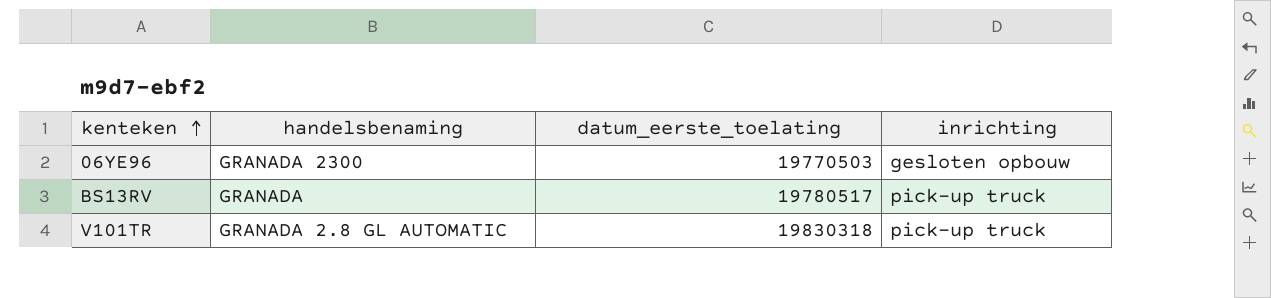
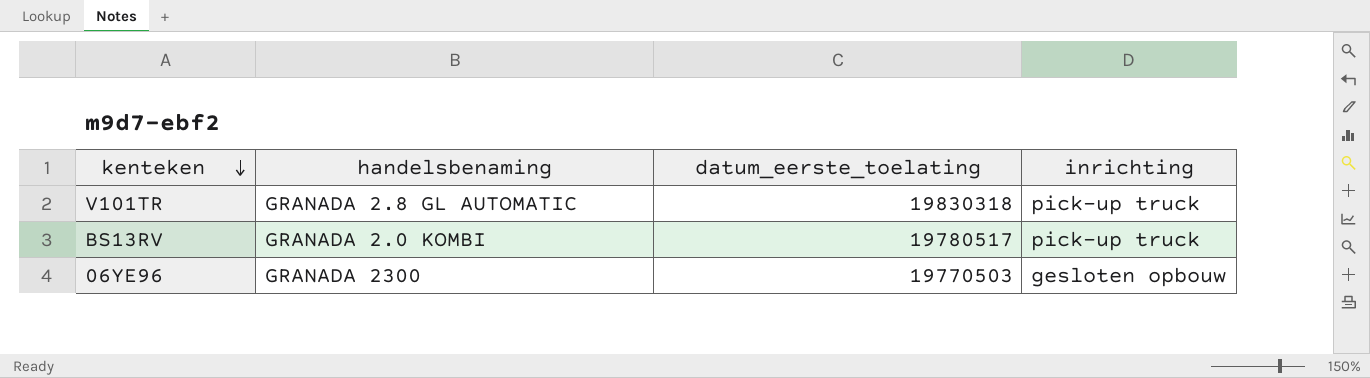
row order: kenteken ascending -> kenteken descending
BS13RV | handelsbenaming: GRANADA -> GRANADA 2.0 KOMBI

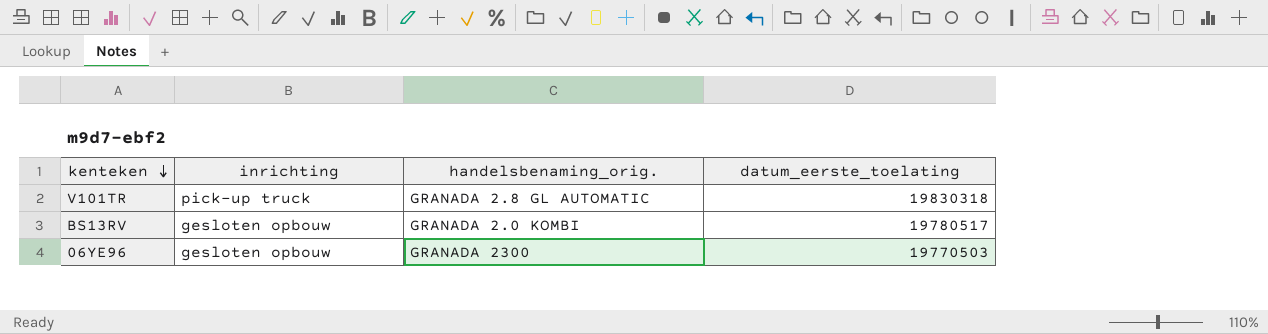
column inrichting | position: 4 -> 2
column name: handelsbenaming -> handelsbenaming_orig.
BS13RV | inrichting: pick-up truck -> gesloten opbouw

